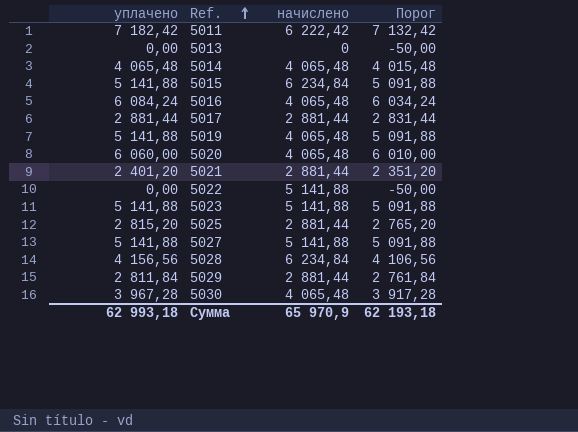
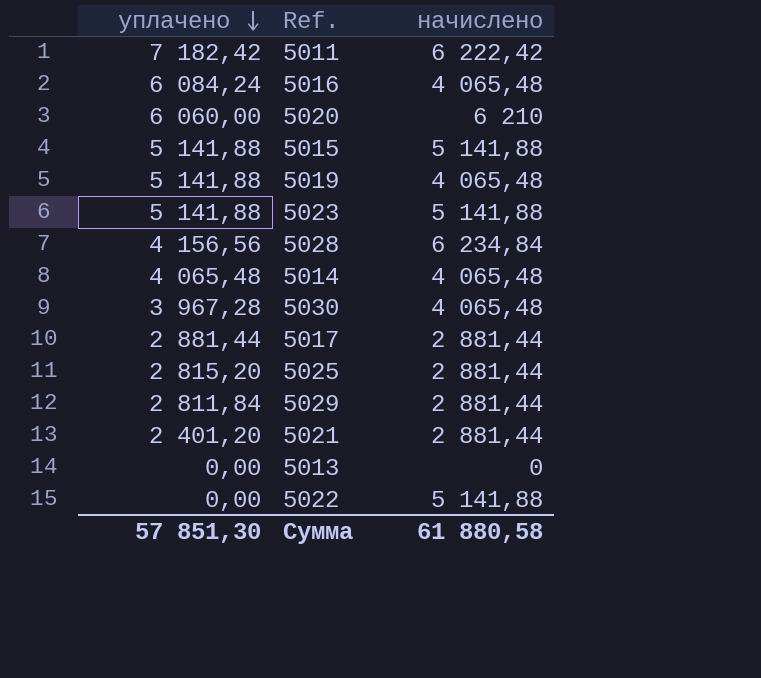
row order: Ref. ascending -> уплачено descending
column Порог | formula: [уплачено] - 50 -> none
row 5027: 5 141,88 | 5 141,88 | 5 091,88 -> none
5020 | начислено: 4 065,48 -> 6 210
5015 | начислено: 6 234,84 -> 5 141,88
Сумма | уплачено: 62 993,18 -> 57 851,30
Сумма | начислено: 65 970,9 -> 61 880,58

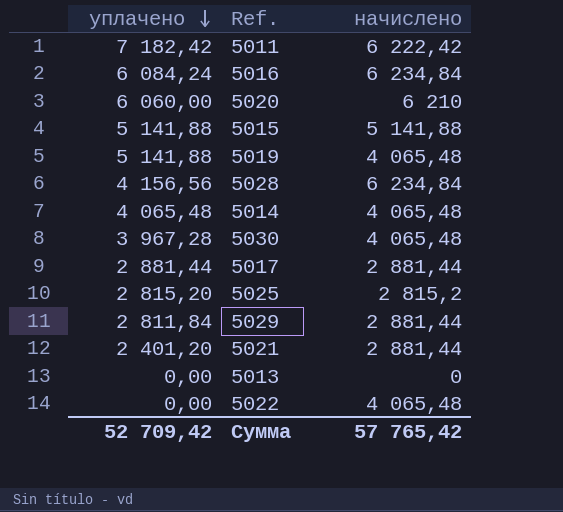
row 5023: 5 141,88 | 5 141,88 -> none
5016 | начислено: 4 065,48 -> 6 234,84
5025 | начислено: 2 881,44 -> 2 815,2
5022 | начислено: 5 141,88 -> 4 065,48
Сумма | уплачено: 57 851,30 -> 52 709,42
Сумма | начислено: 61 880,58 -> 57 765,42

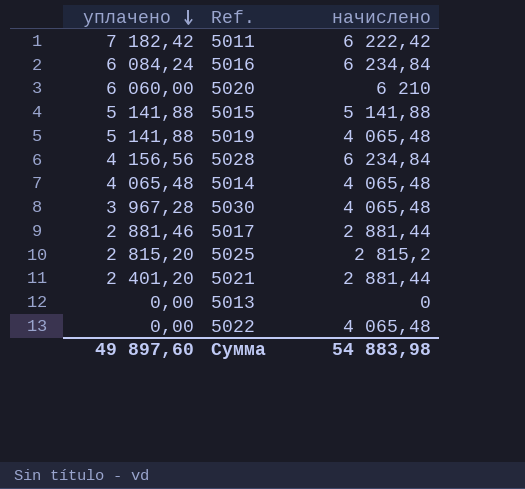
row 5029: 2 811,84 | 2 881,44 -> none
5017 | уплачено: 2 881,44 -> 2 881,46
Сумма | уплачено: 52 709,42 -> 49 897,60
Сумма | начислено: 57 765,42 -> 54 883,98

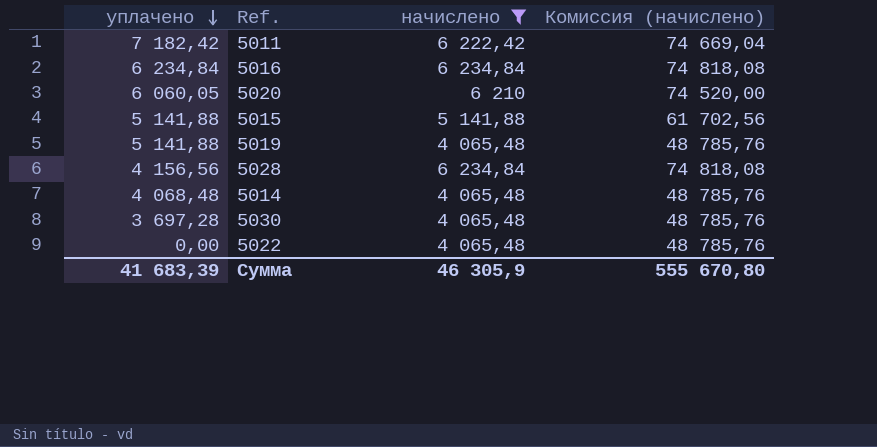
filter: none -> начислено >= 4 065,48
column Комиссия (начислено) | formula: none -> [начислено] * 12
5016 | уплачено: 6 084,24 -> 6 234,84
5020 | уплачено: 6 060,00 -> 6 060,05
5014 | уплачено: 4 065,48 -> 4 068,48
5030 | уплачено: 3 967,28 -> 3 697,28
Сумма | уплачено: 49 897,60 -> 41 683,39
Сумма | начислено: 54 883,98 -> 46 305,9

